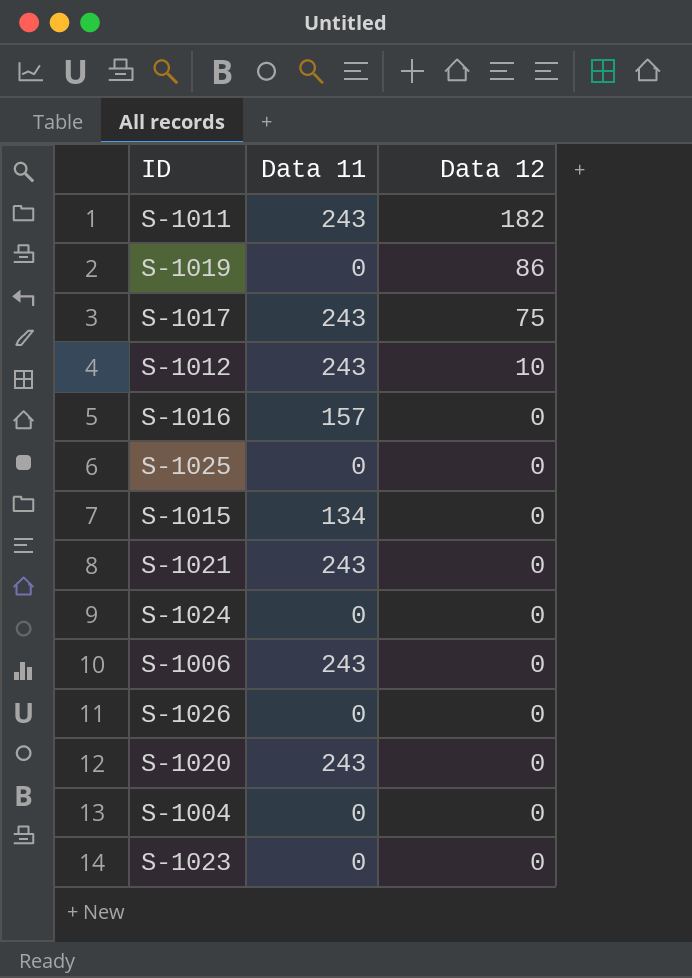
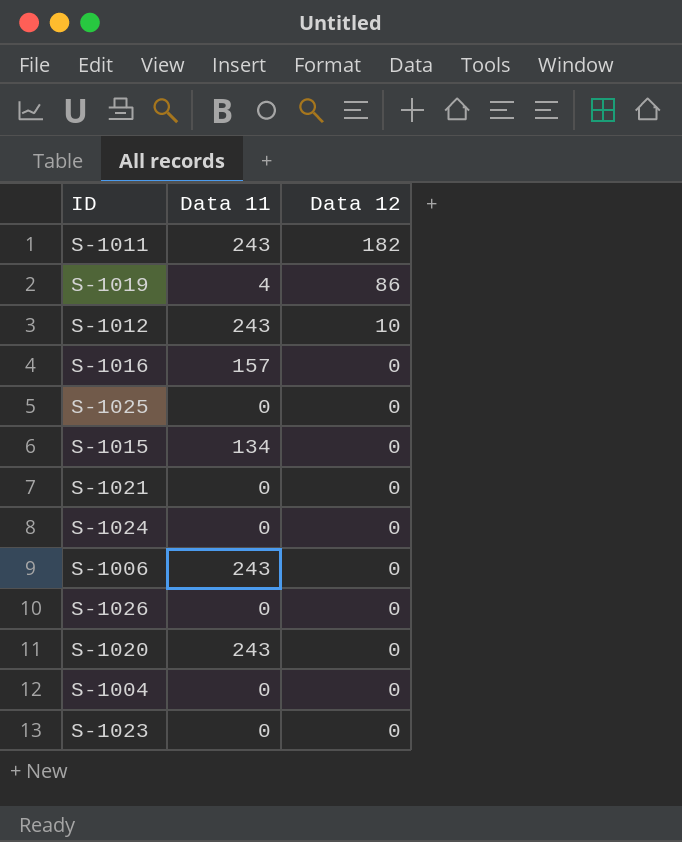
row S-1017: 243 | 75 -> none
S-1019 | Data 11: 0 -> 4
S-1021 | Data 11: 243 -> 0

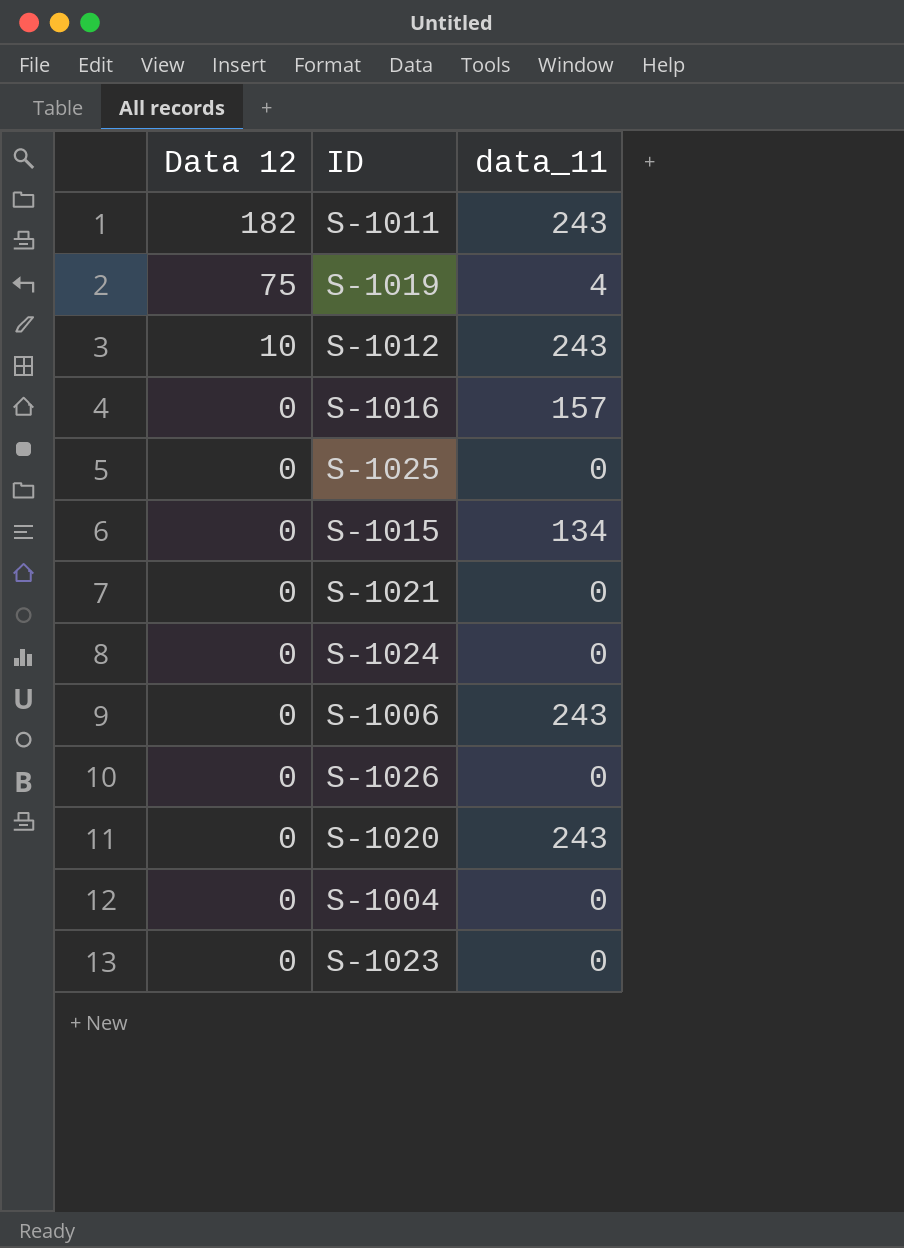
column Data 12 | position: 3 -> 1
column name: Data 11 -> data_11
S-1019 | Data 12: 86 -> 75

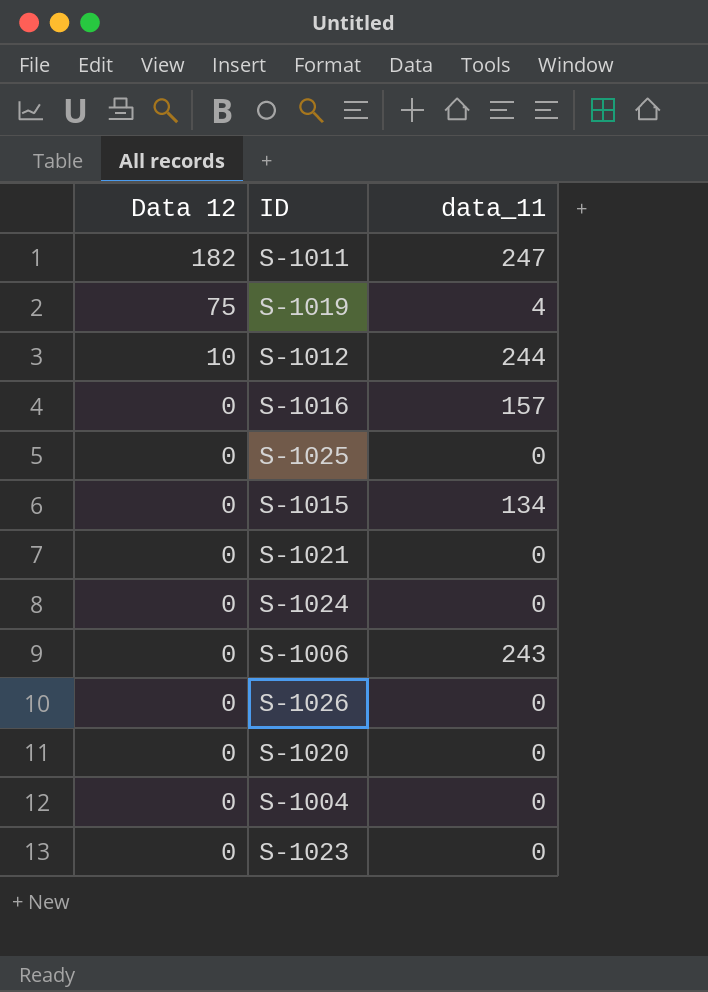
S-1011 | data_11: 243 -> 247
S-1012 | data_11: 243 -> 244
S-1020 | data_11: 243 -> 0

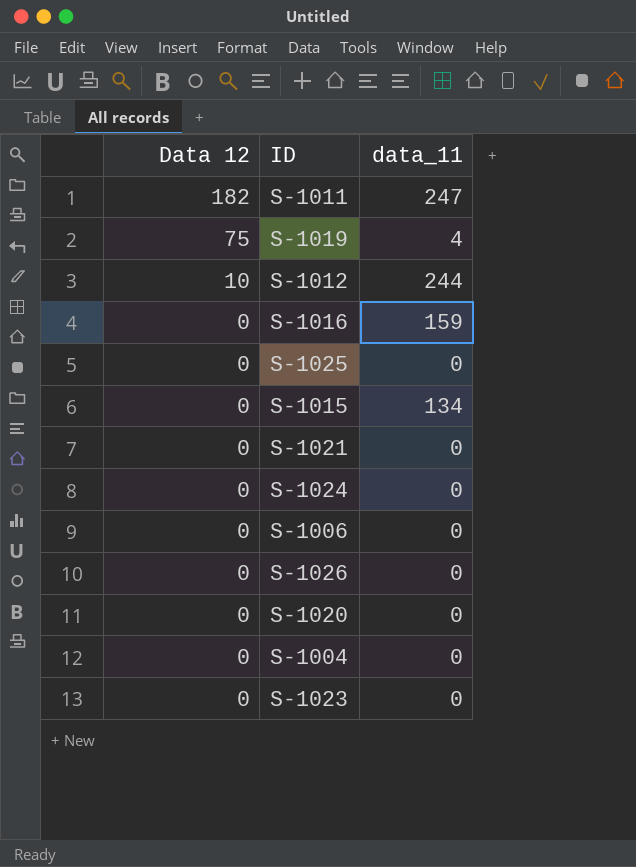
S-1016 | data_11: 157 -> 159
S-1006 | data_11: 243 -> 0

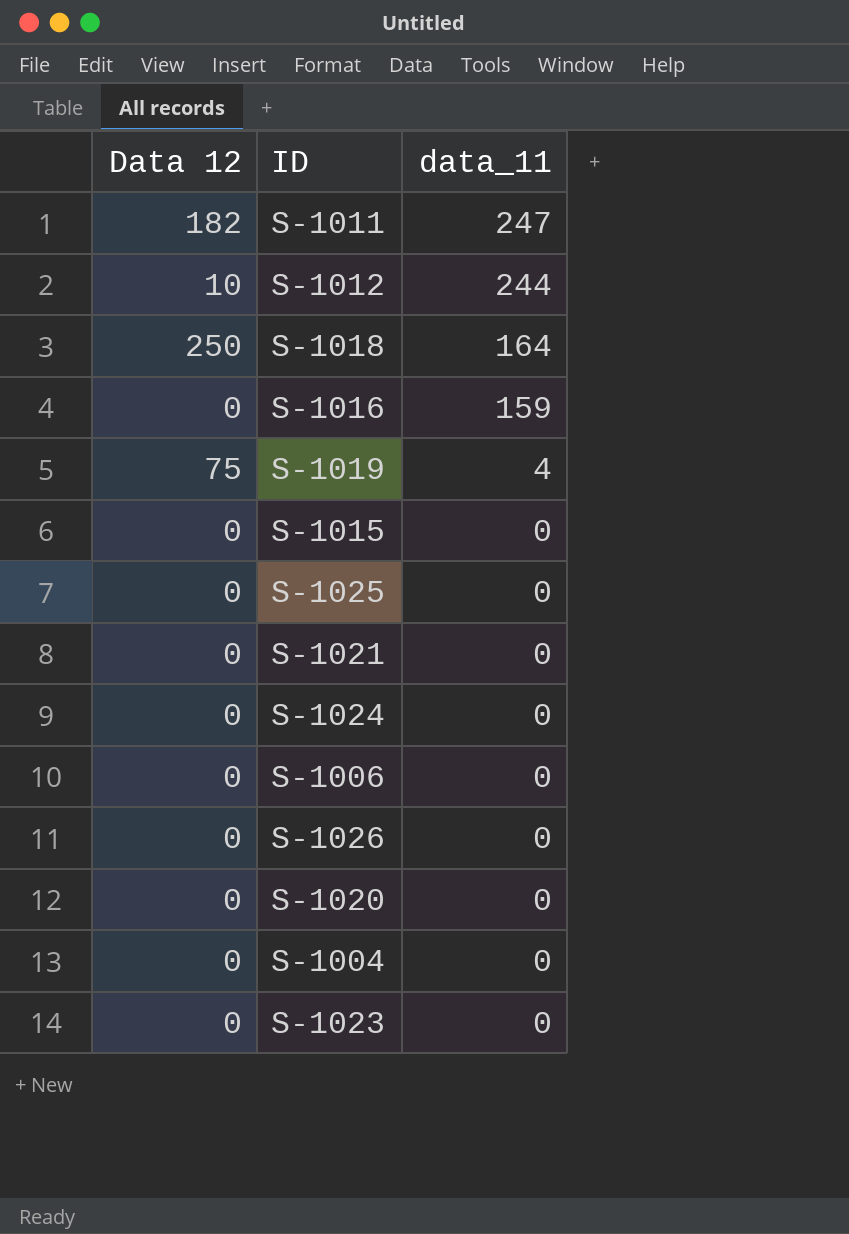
row order: Data 12 descending -> data_11 descending
row S-1018: none -> 250 | 164
S-1015 | data_11: 134 -> 0

